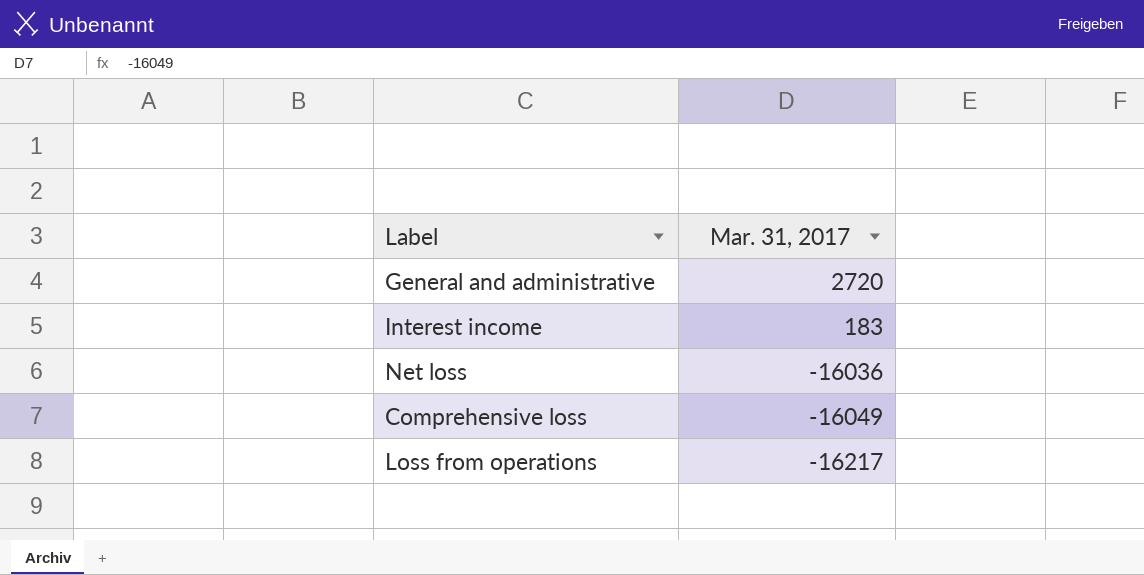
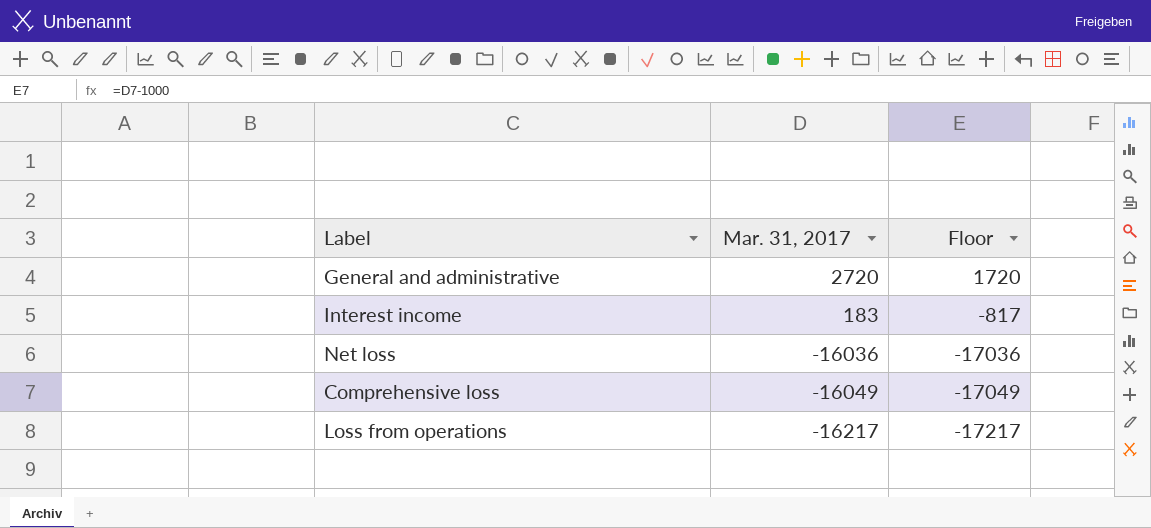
column Floor | formula: none -> [Mar. 31, 2017] - 1000

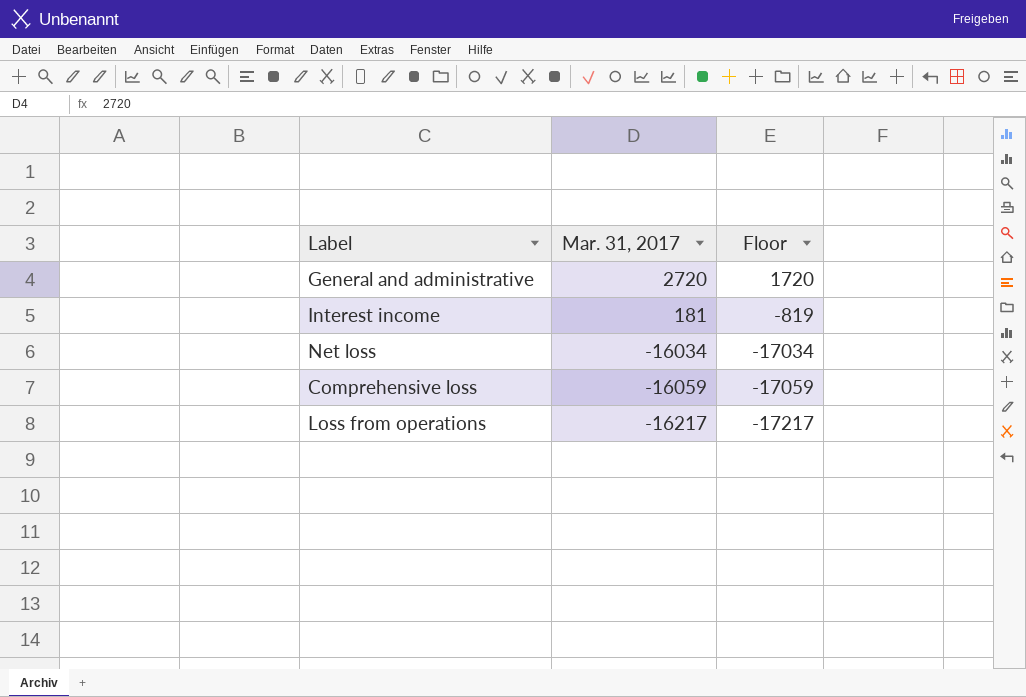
Interest income | Mar. 31, 2017: 183 -> 181
Interest income | Floor: -817 -> -819
Net loss | Mar. 31, 2017: -16036 -> -16034
Net loss | Floor: -17036 -> -17034
Comprehensive loss | Mar. 31, 2017: -16049 -> -16059
Comprehensive loss | Floor: -17049 -> -17059

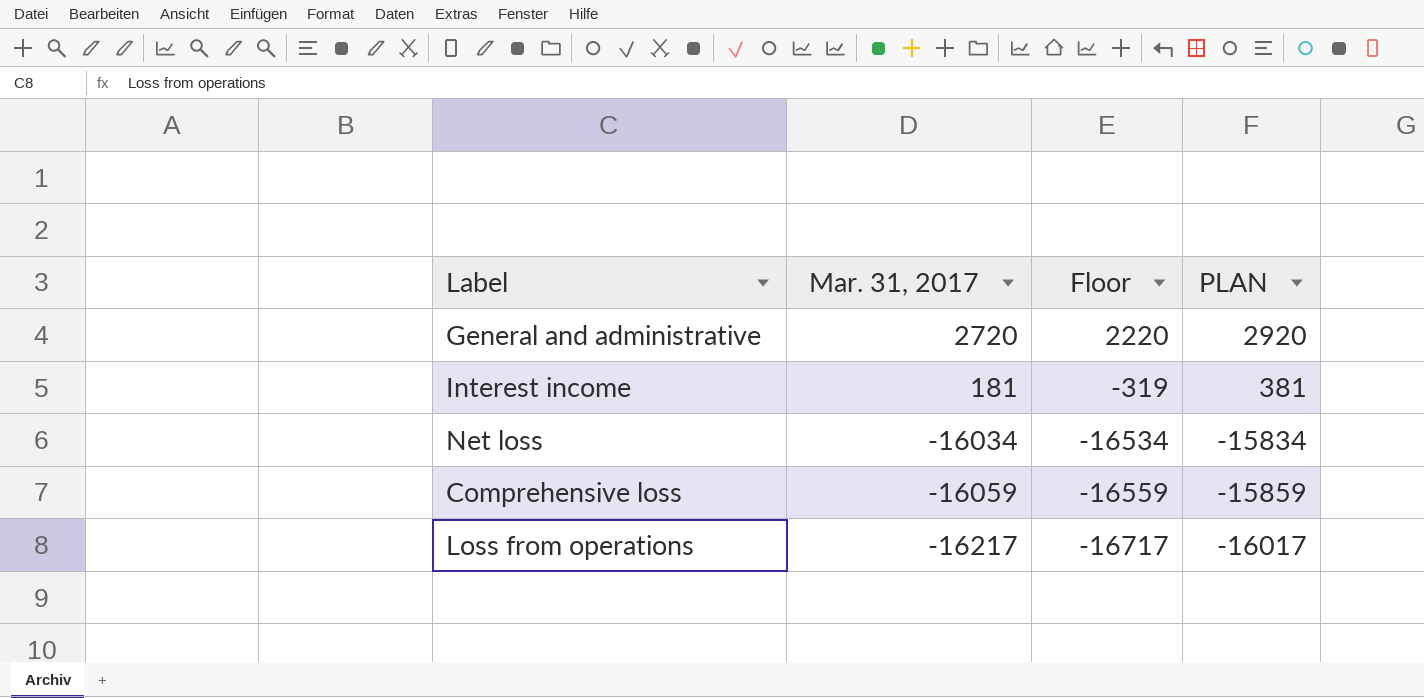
column Floor | formula: [Mar. 31, 2017] - 1000 -> [Mar. 31, 2017] - 500
column PLAN | formula: none -> [Mar. 31, 2017] + 200

